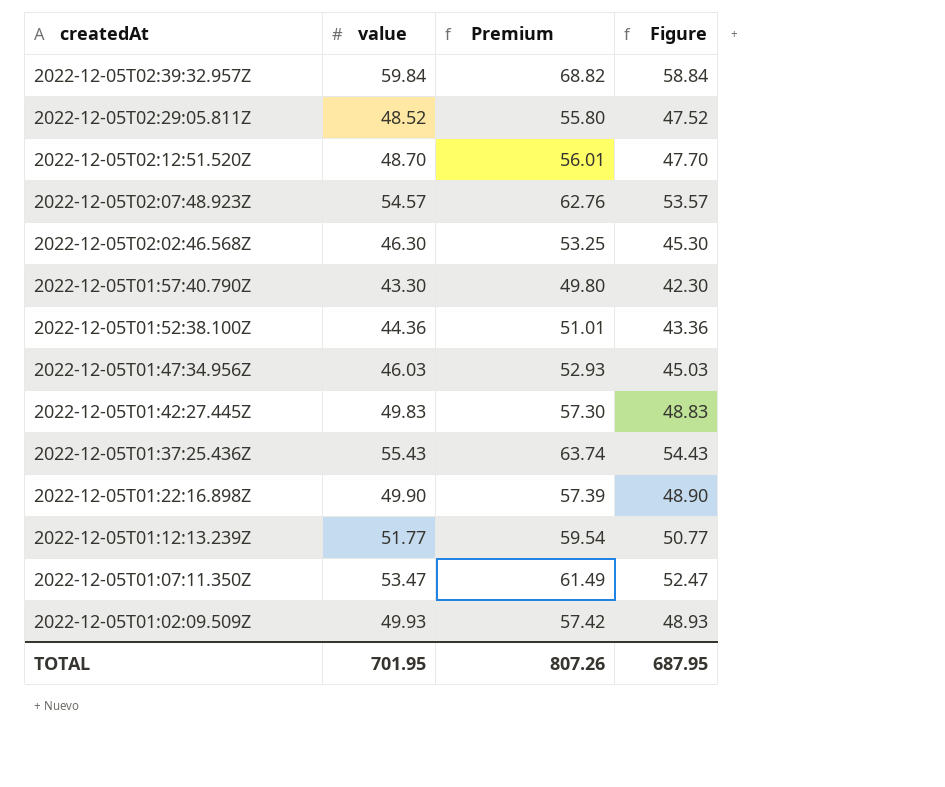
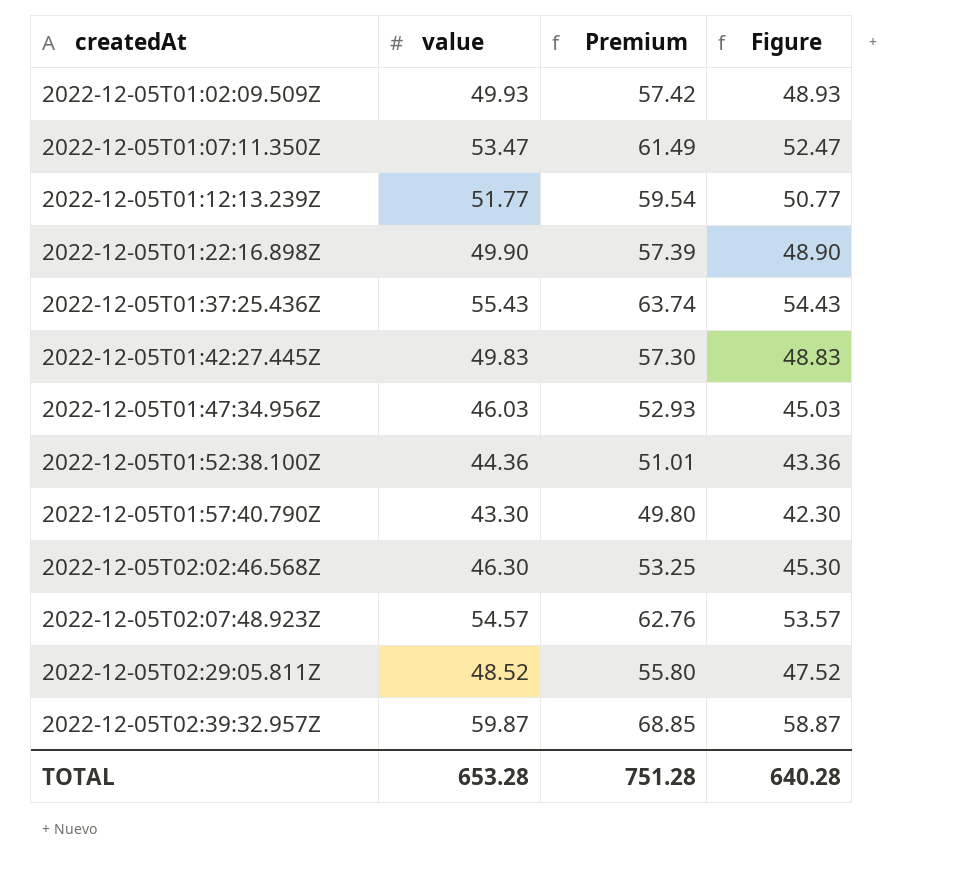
row order: createdAt descending -> createdAt ascending
row 2022-12-05T02:12:51.520Z: 48.70 | 56.01 | 47.70 -> none
2022-12-05T02:39:32.957Z | value: 59.84 -> 59.87
2022-12-05T02:39:32.957Z | Premium: 68.82 -> 68.85
2022-12-05T02:39:32.957Z | Figure: 58.84 -> 58.87
TOTAL | value: 701.95 -> 653.28
TOTAL | Premium: 807.26 -> 751.28
TOTAL | Figure: 687.95 -> 640.28

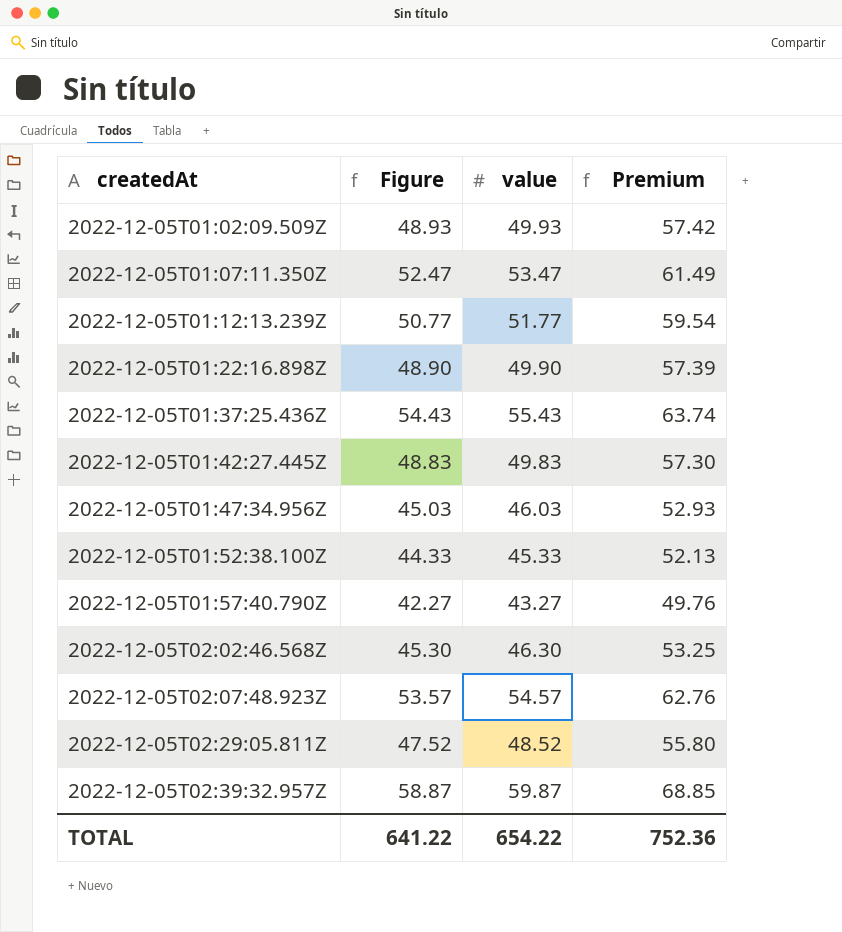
column Figure | position: 4 -> 2
2022-12-05T01:52:38.100Z | Figure: 43.36 -> 44.33
2022-12-05T01:52:38.100Z | value: 44.36 -> 45.33
2022-12-05T01:52:38.100Z | Premium: 51.01 -> 52.13
2022-12-05T01:57:40.790Z | Figure: 42.30 -> 42.27
2022-12-05T01:57:40.790Z | value: 43.30 -> 43.27
2022-12-05T01:57:40.790Z | Premium: 49.80 -> 49.76
TOTAL | Figure: 640.28 -> 641.22
TOTAL | value: 653.28 -> 654.22
TOTAL | Premium: 751.28 -> 752.36

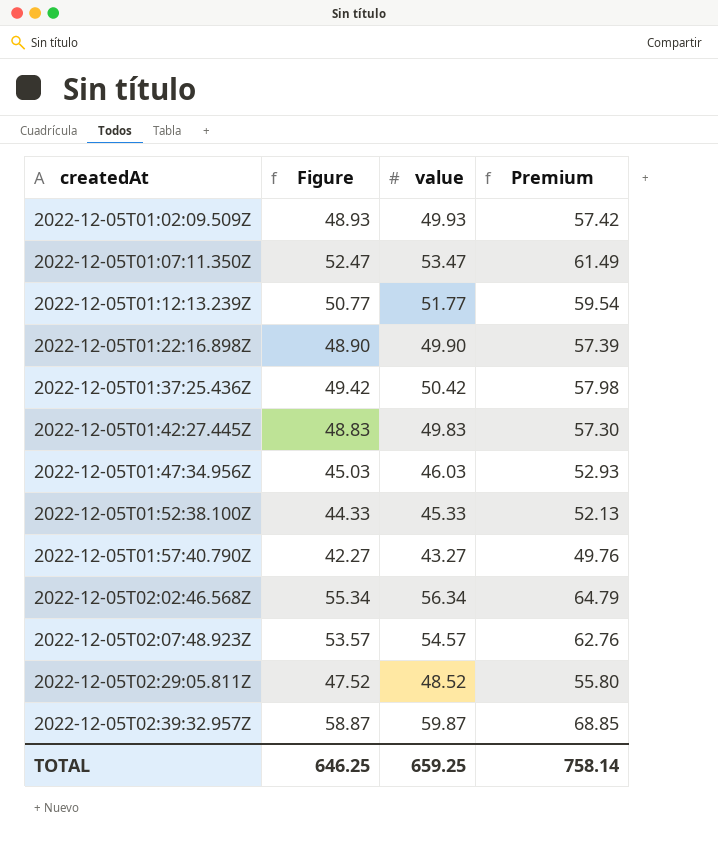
2022-12-05T01:37:25.436Z | Figure: 54.43 -> 49.42
2022-12-05T01:37:25.436Z | value: 55.43 -> 50.42
2022-12-05T01:37:25.436Z | Premium: 63.74 -> 57.98
2022-12-05T02:02:46.568Z | Figure: 45.30 -> 55.34
2022-12-05T02:02:46.568Z | value: 46.30 -> 56.34
2022-12-05T02:02:46.568Z | Premium: 53.25 -> 64.79
TOTAL | Figure: 641.22 -> 646.25
TOTAL | value: 654.22 -> 659.25
TOTAL | Premium: 752.36 -> 758.14

